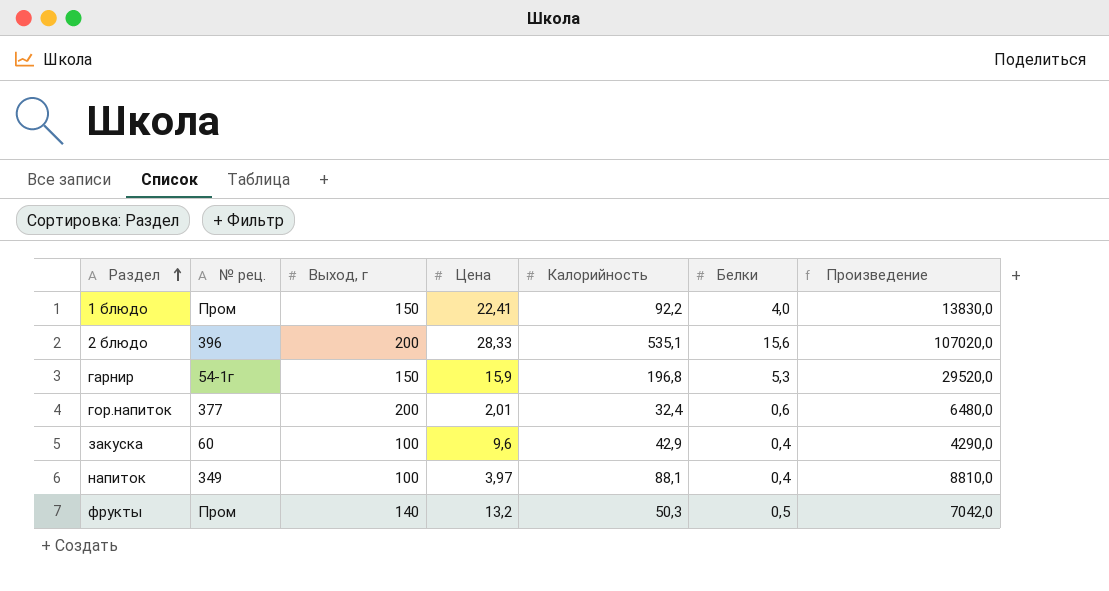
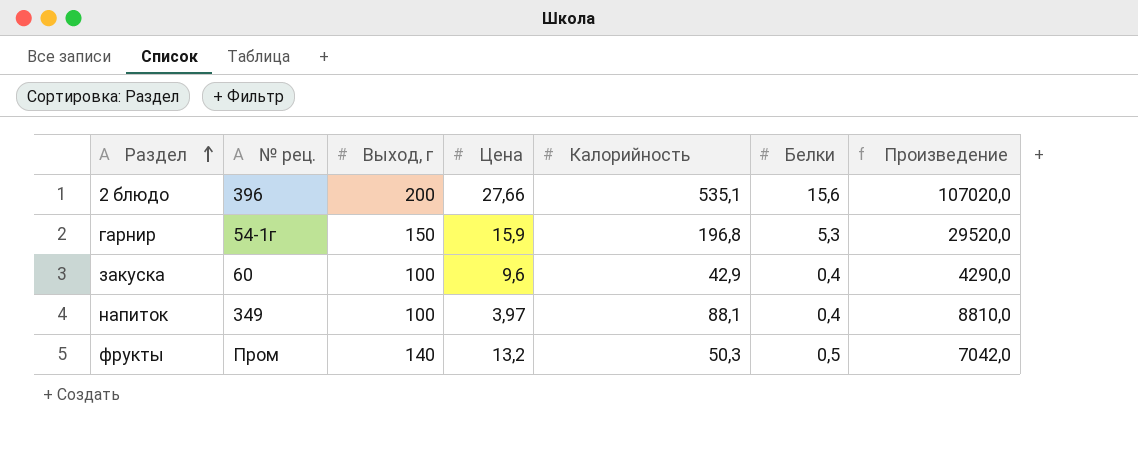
row 1 блюдо: Пром | 150 | 22,41 | 92,2 | 4,0 | 13830,0 -> none
row гор.напиток: 377 | 200 | 2,01 | 32,4 | 0,6 | 6480,0 -> none
2 блюдо | Цена: 28,33 -> 27,66

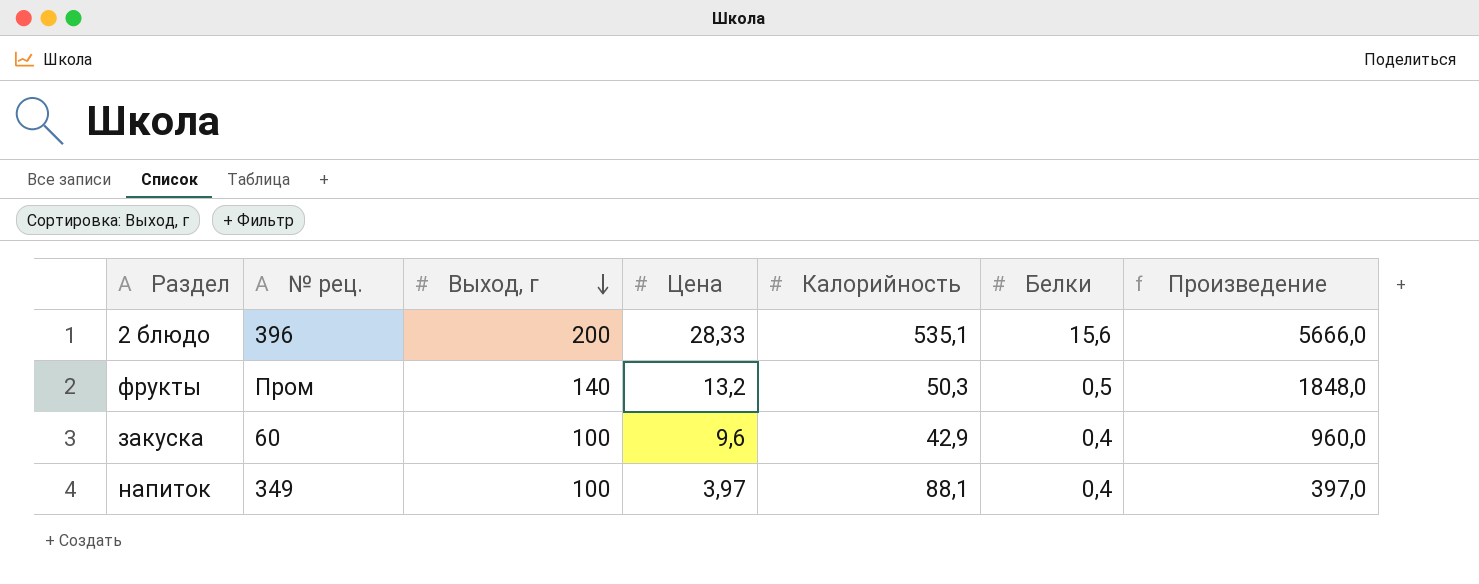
row order: Раздел ascending -> Выход, г descending
column Произведение | formula: [Выход, г] * [Калорийность] -> [Выход, г] * [Цена]
row гарнир: 54-1г | 150 | 15,9 | 196,8 | 5,3 | 29520,0 -> none
2 блюдо | Цена: 27,66 -> 28,33

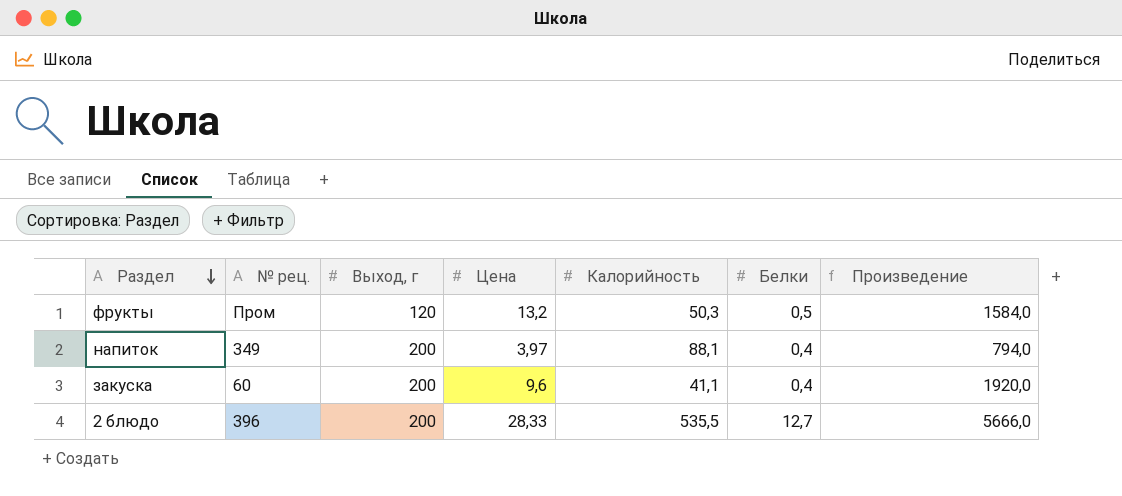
row order: Выход, г descending -> Раздел descending
фрукты | Выход, г: 140 -> 120
фрукты | Произведение: 1848,0 -> 1584,0
напиток | Выход, г: 100 -> 200
напиток | Произведение: 397,0 -> 794,0
закуска | Выход, г: 100 -> 200
закуска | Калорийность: 42,9 -> 41,1
закуска | Произведение: 960,0 -> 1920,0
2 блюдо | Калорийность: 535,1 -> 535,5
2 блюдо | Белки: 15,6 -> 12,7

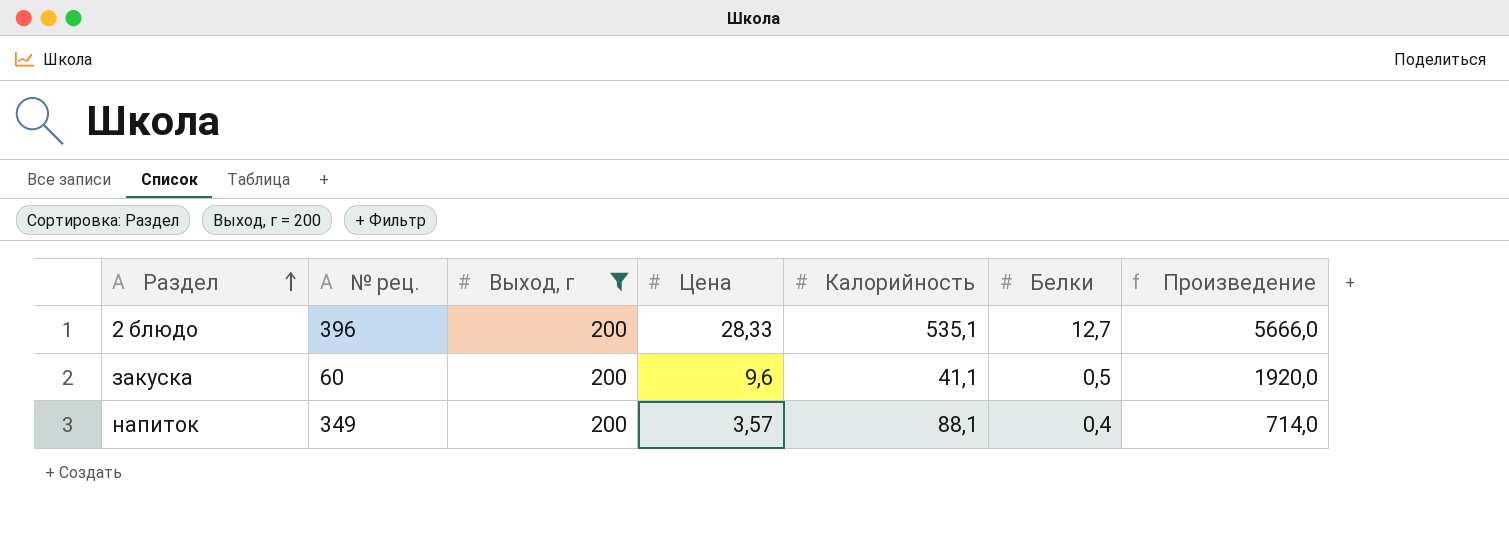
filter: none -> Выход, г = 200
row order: Раздел descending -> Раздел ascending
2 блюдо | Калорийность: 535,5 -> 535,1
закуска | Белки: 0,4 -> 0,5
напиток | Цена: 3,97 -> 3,57
напиток | Произведение: 794,0 -> 714,0

